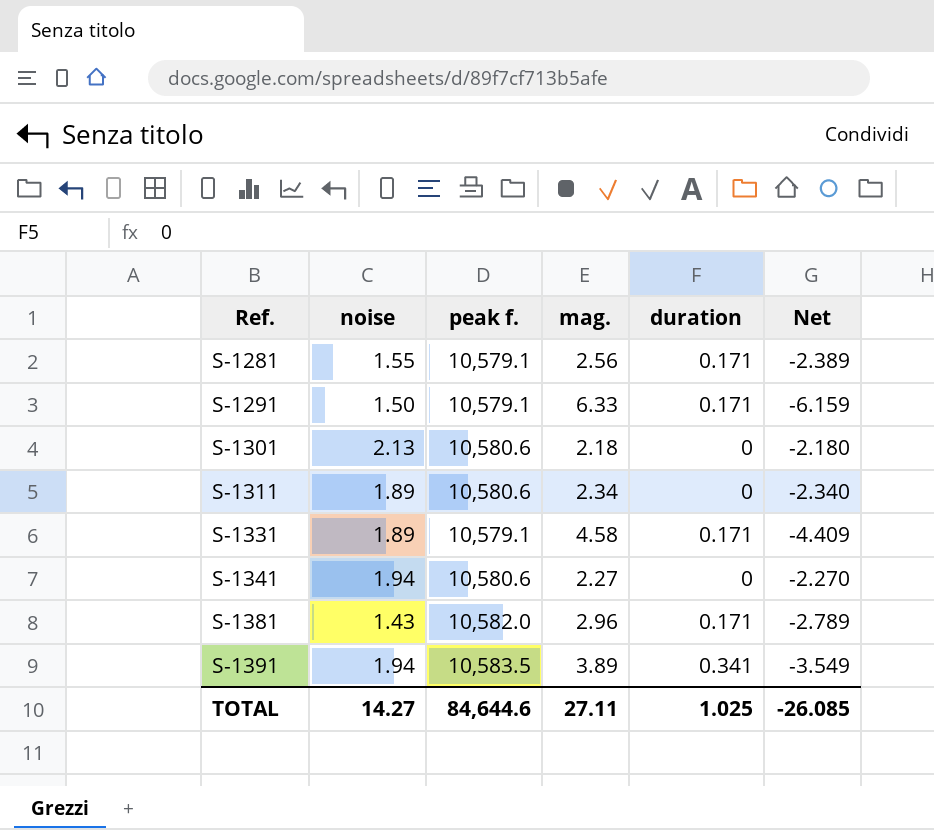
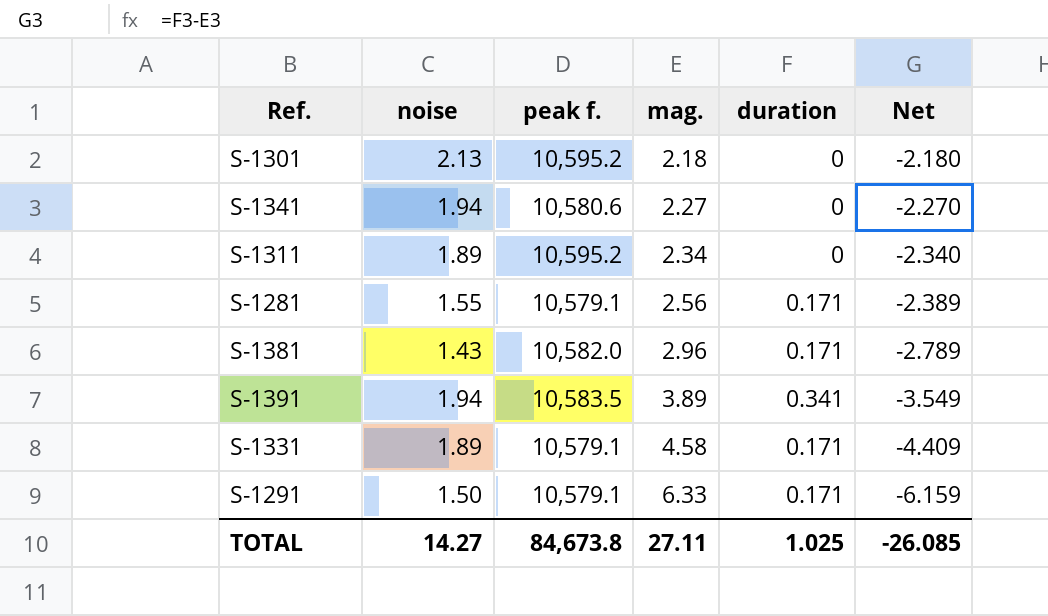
row order: Ref. ascending -> mag. ascending
S-1301 | peak f.: 10,580.6 -> 10,595.2
S-1311 | peak f.: 10,580.6 -> 10,595.2
TOTAL | peak f.: 84,644.6 -> 84,673.8

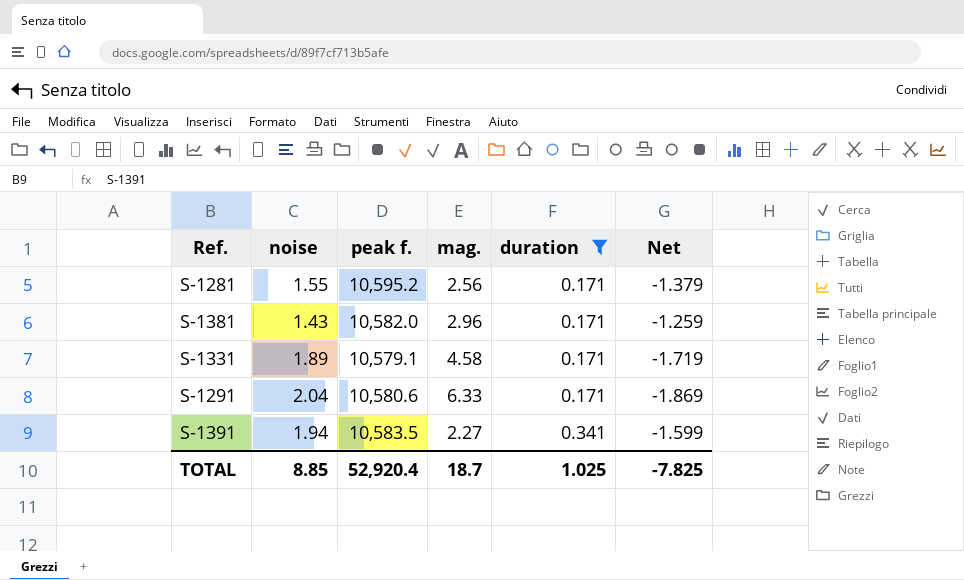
filter: none -> duration != 0
row order: mag. ascending -> duration ascending
column Net | formula: [duration] - [mag.] -> [duration] - [noise]
S-1281 | peak f.: 10,579.1 -> 10,595.2
S-1291 | noise: 1.50 -> 2.04
S-1291 | peak f.: 10,579.1 -> 10,580.6
S-1391 | mag.: 3.89 -> 2.27
TOTAL | noise: 14.27 -> 8.85
TOTAL | peak f.: 84,673.8 -> 52,920.4
TOTAL | mag.: 27.11 -> 18.7
TOTAL | Net: -26.085 -> -7.825

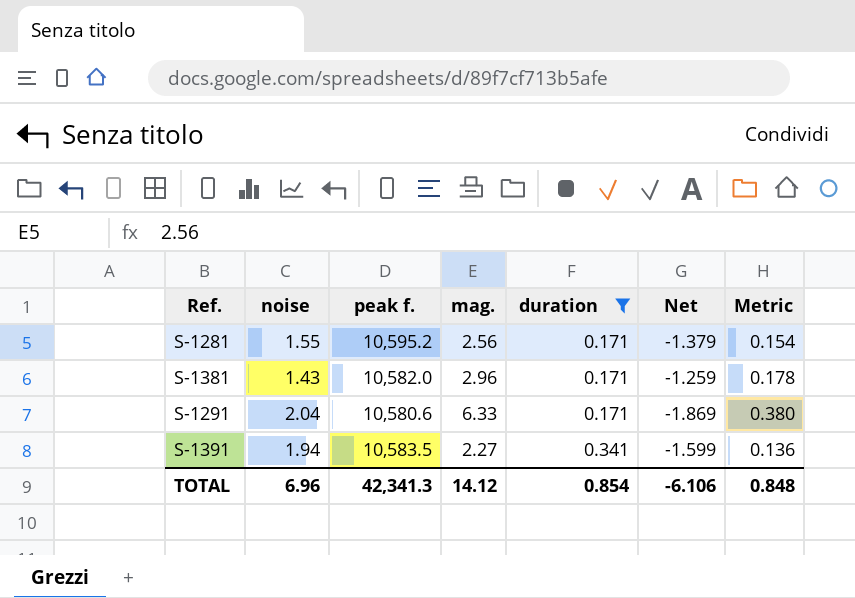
column Metric | formula: none -> [mag.] * 0.06
row S-1331: 1.89 | 10,579.1 | 4.58 | 0.171 | -1.719 -> none
TOTAL | noise: 8.85 -> 6.96
TOTAL | peak f.: 52,920.4 -> 42,341.3
TOTAL | mag.: 18.7 -> 14.12
TOTAL | duration: 1.025 -> 0.854
TOTAL | Net: -7.825 -> -6.106

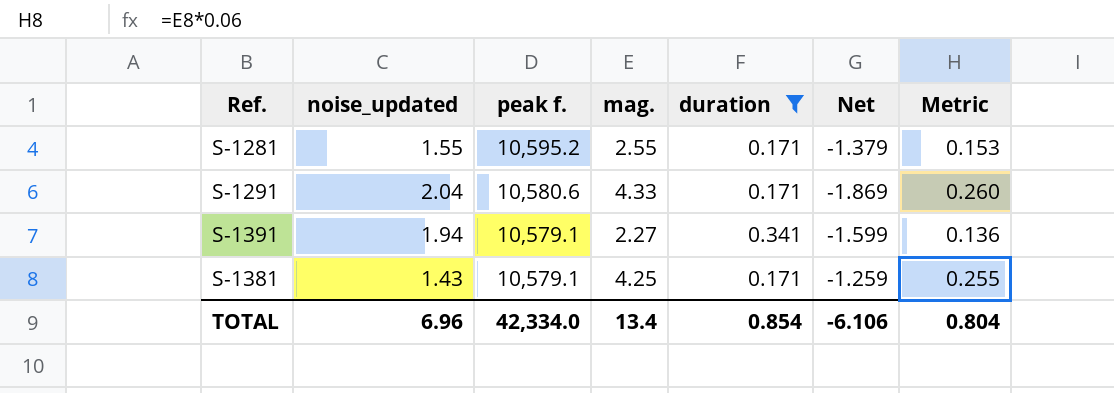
row order: duration ascending -> peak f. descending
column name: noise -> noise_updated
S-1281 | mag.: 2.56 -> 2.55
S-1281 | Metric: 0.154 -> 0.153
S-1291 | mag.: 6.33 -> 4.33
S-1291 | Metric: 0.380 -> 0.260
S-1391 | peak f.: 10,583.5 -> 10,579.1
S-1381 | peak f.: 10,582.0 -> 10,579.1
S-1381 | mag.: 2.96 -> 4.25
S-1381 | Metric: 0.178 -> 0.255
TOTAL | peak f.: 42,341.3 -> 42,334.0
TOTAL | mag.: 14.12 -> 13.4
TOTAL | Metric: 0.848 -> 0.804

